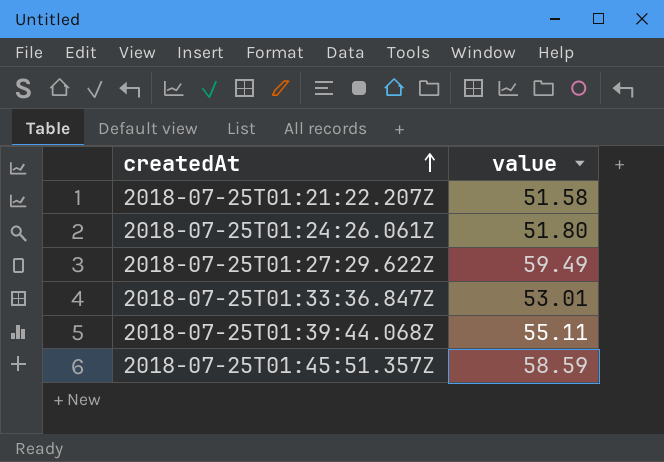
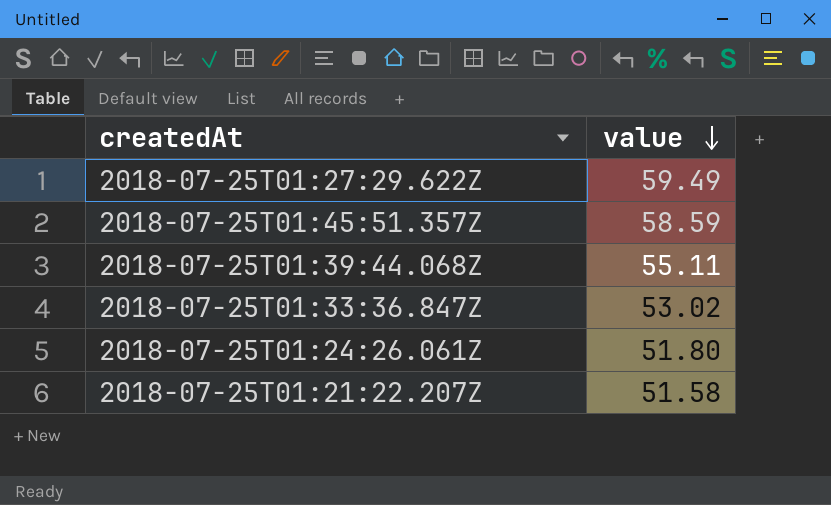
row order: createdAt ascending -> value descending
2018-07-25T01:33:36.847Z | value: 53.01 -> 53.02

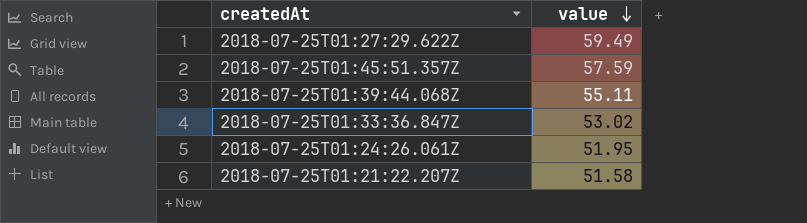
2018-07-25T01:45:51.357Z | value: 58.59 -> 57.59
2018-07-25T01:24:26.061Z | value: 51.80 -> 51.95

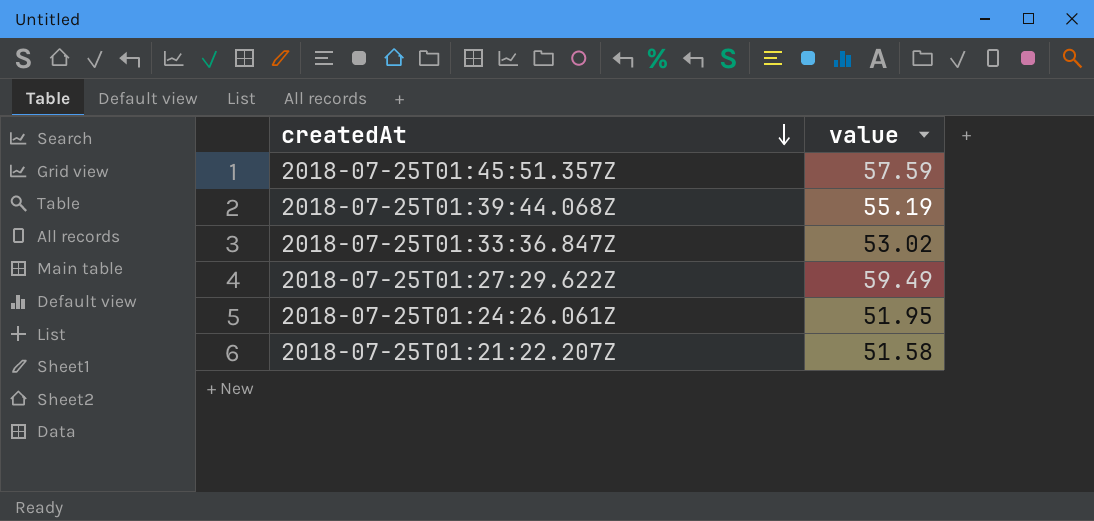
row order: value descending -> createdAt descending
2018-07-25T01:39:44.068Z | value: 55.11 -> 55.19

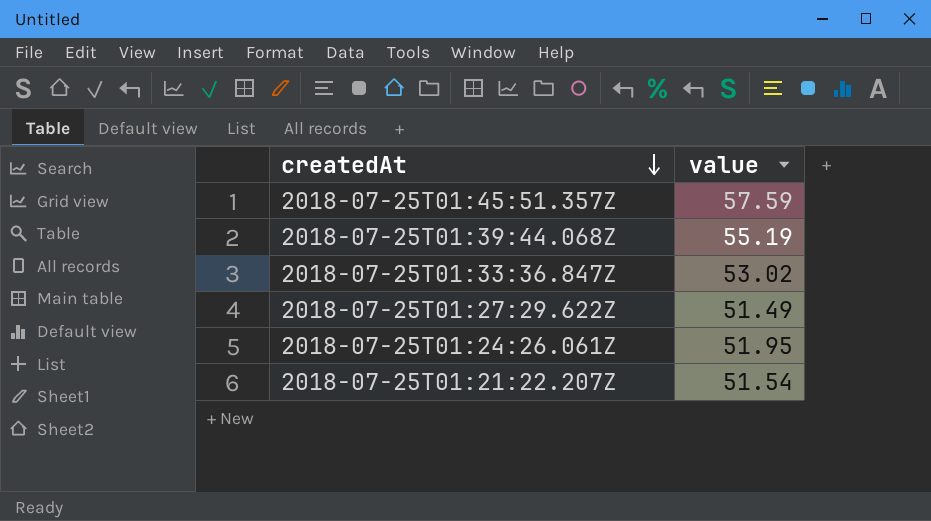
2018-07-25T01:27:29.622Z | value: 59.49 -> 51.49
2018-07-25T01:21:22.207Z | value: 51.58 -> 51.54

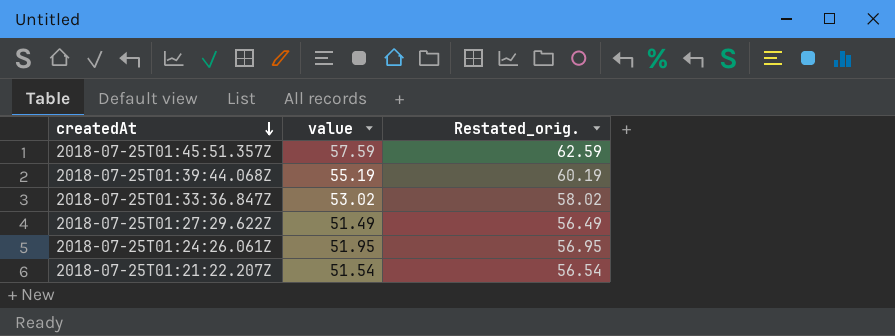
column Restated_orig. | formula: none -> [value] + 5

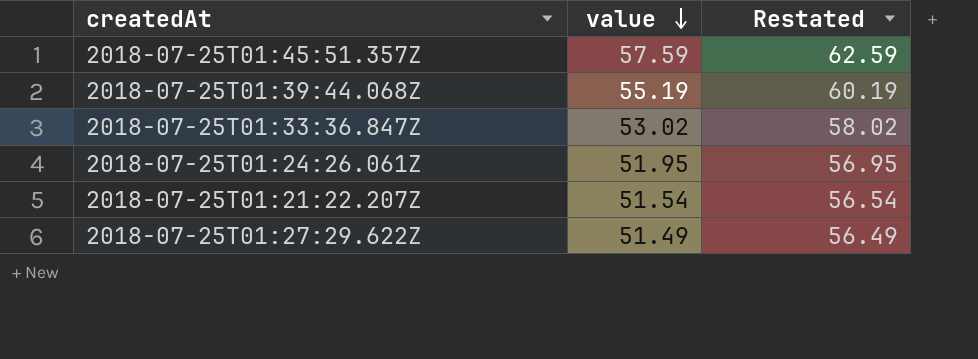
row order: createdAt descending -> value descending
column name: Restated_orig. -> Restated

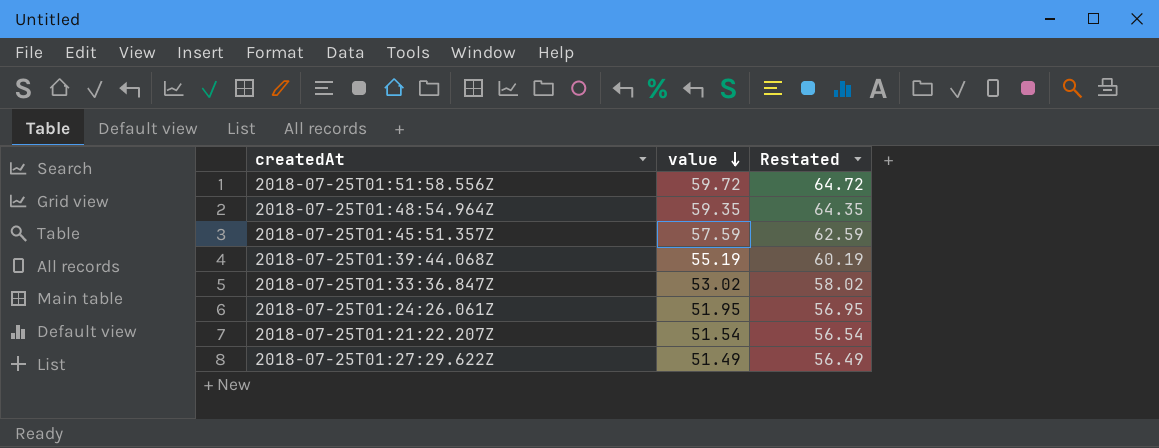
row 2018-07-25T01:51:58.556Z: none -> 59.72 | 64.72
row 2018-07-25T01:48:54.964Z: none -> 59.35 | 64.35

